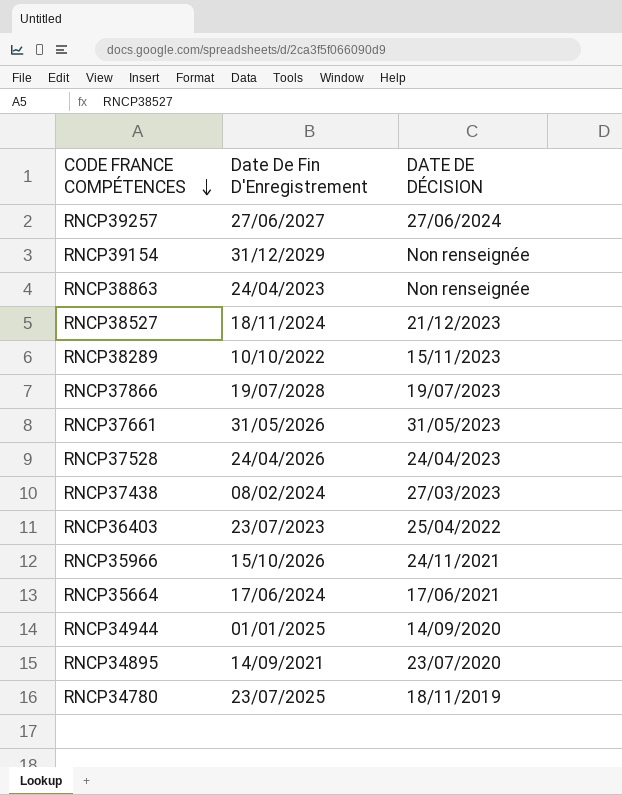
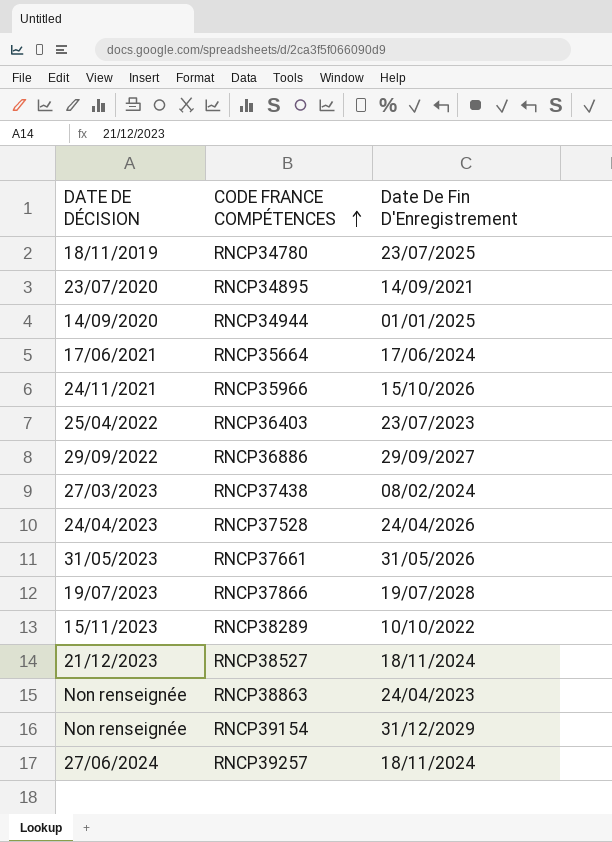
row order: CODE FRANCE COMPÉTENCES descending -> CODE FRANCE COMPÉTENCES ascending
column DATE DE DÉCISION | position: 3 -> 1
row RNCP36886: none -> 29/09/2022 | 29/09/2027
RNCP39257 | Date De Fin D'Enregistrement: 27/06/2027 -> 18/11/2024

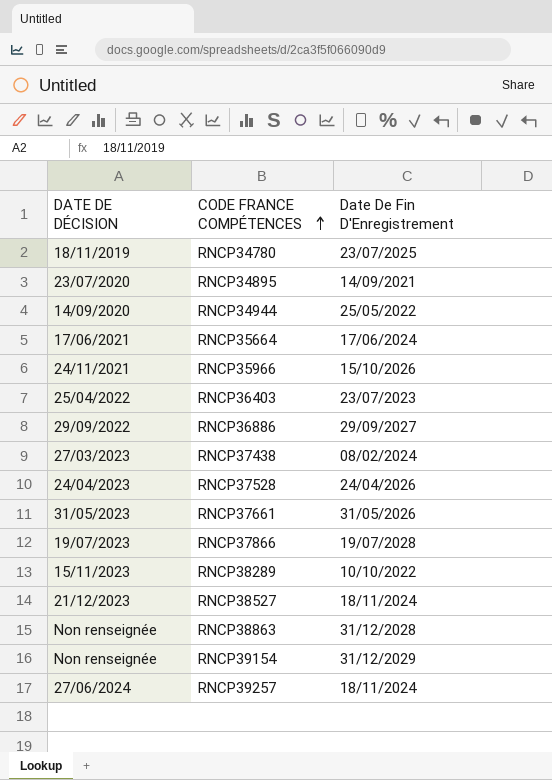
RNCP34944 | Date De Fin D'Enregistrement: 01/01/2025 -> 25/05/2022
RNCP38863 | Date De Fin D'Enregistrement: 24/04/2023 -> 31/12/2028

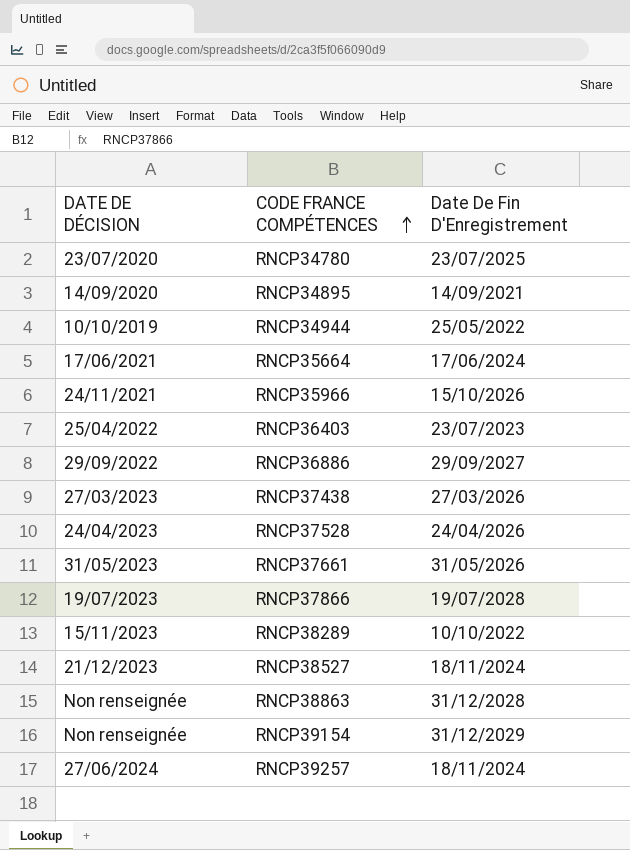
RNCP34780 | DATE DE DÉCISION: 18/11/2019 -> 23/07/2020
RNCP34895 | DATE DE DÉCISION: 23/07/2020 -> 14/09/2020
RNCP34944 | DATE DE DÉCISION: 14/09/2020 -> 10/10/2019
RNCP37438 | Date De Fin D'Enregistrement: 08/02/2024 -> 27/03/2026

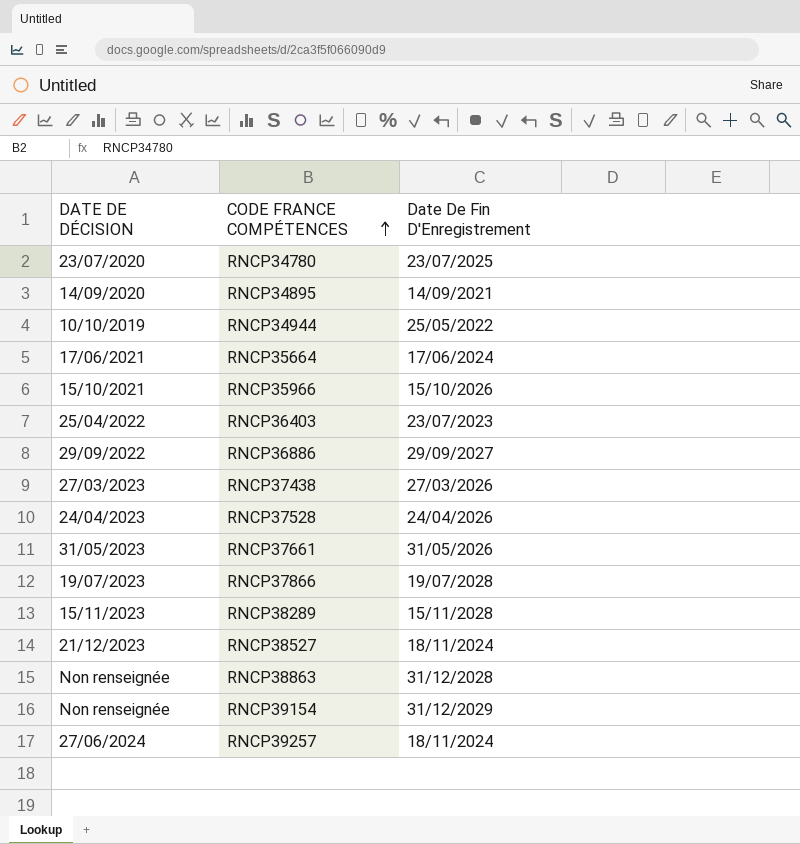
RNCP35966 | DATE DE DÉCISION: 24/11/2021 -> 15/10/2021
RNCP38289 | Date De Fin D'Enregistrement: 10/10/2022 -> 15/11/2028

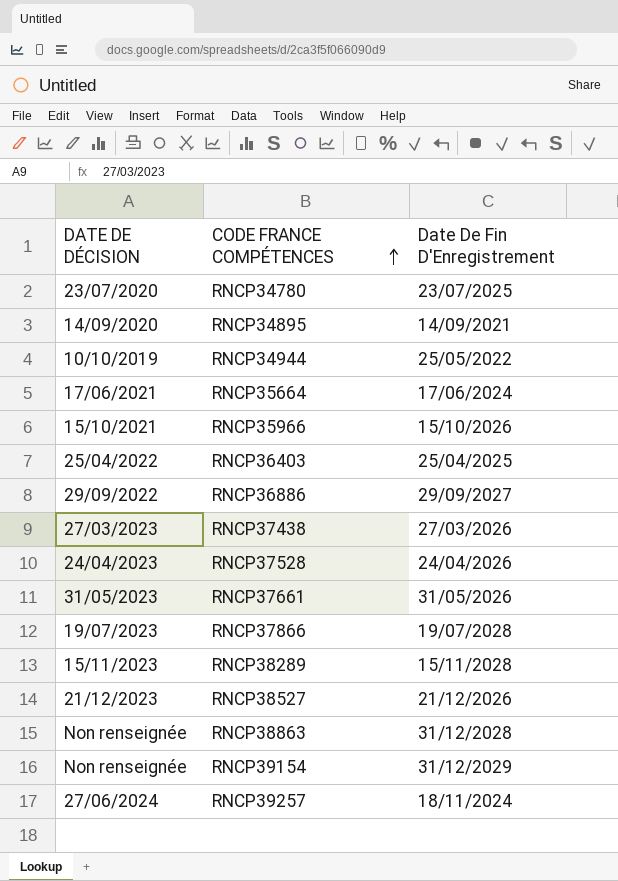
RNCP36403 | Date De Fin D'Enregistrement: 23/07/2023 -> 25/04/2025
RNCP38527 | Date De Fin D'Enregistrement: 18/11/2024 -> 21/12/2026

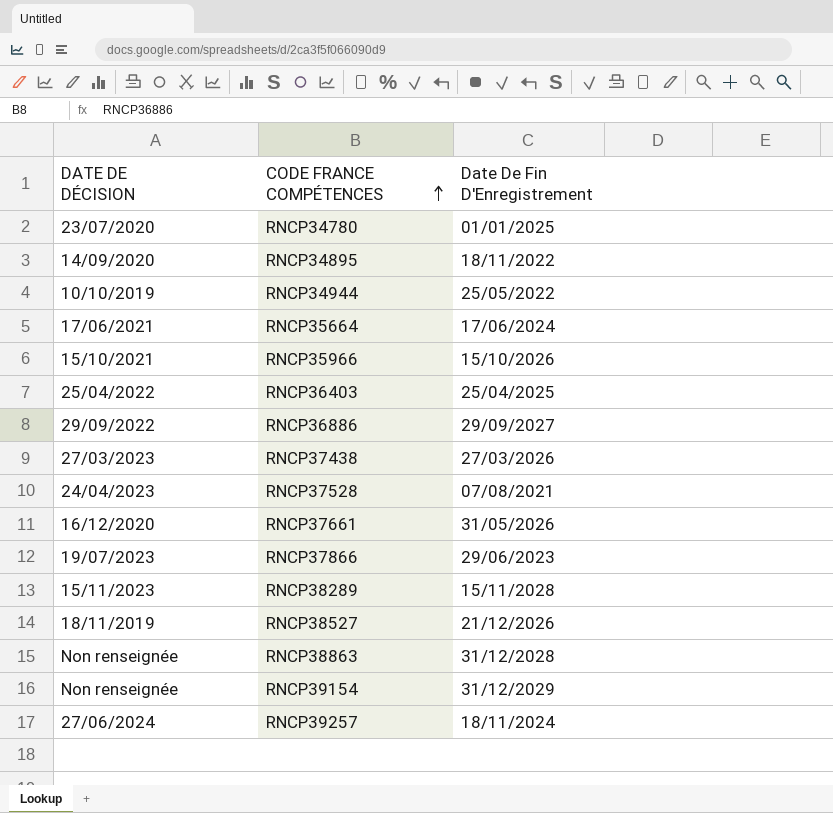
RNCP34780 | Date De Fin D'Enregistrement: 23/07/2025 -> 01/01/2025
RNCP34895 | Date De Fin D'Enregistrement: 14/09/2021 -> 18/11/2022
RNCP37528 | Date De Fin D'Enregistrement: 24/04/2026 -> 07/08/2021
RNCP37661 | DATE DE DÉCISION: 31/05/2023 -> 16/12/2020
RNCP37866 | Date De Fin D'Enregistrement: 19/07/2028 -> 29/06/2023
RNCP38527 | DATE DE DÉCISION: 21/12/2023 -> 18/11/2019

